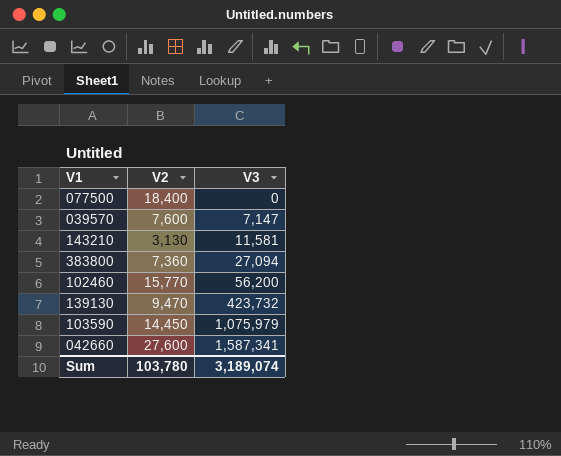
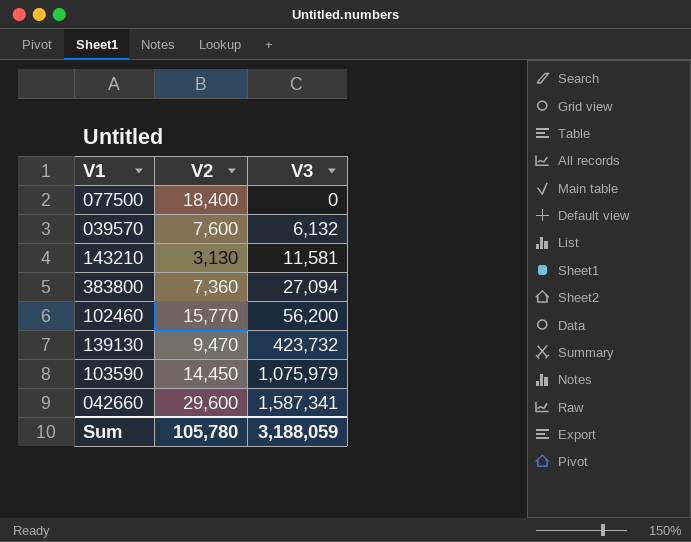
039570 | V3: 7,147 -> 6,132
042660 | V2: 27,600 -> 29,600
Sum | V2: 103,780 -> 105,780
Sum | V3: 3,189,074 -> 3,188,059

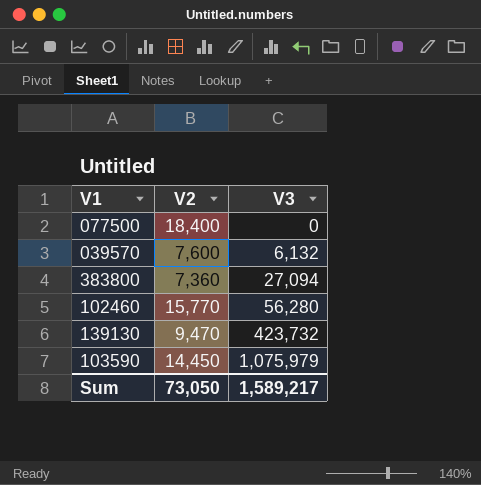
row 143210: 3,130 | 11,581 -> none
row 042660: 29,600 | 1,587,341 -> none
102460 | V3: 56,200 -> 56,280
Sum | V2: 105,780 -> 73,050
Sum | V3: 3,188,059 -> 1,589,217

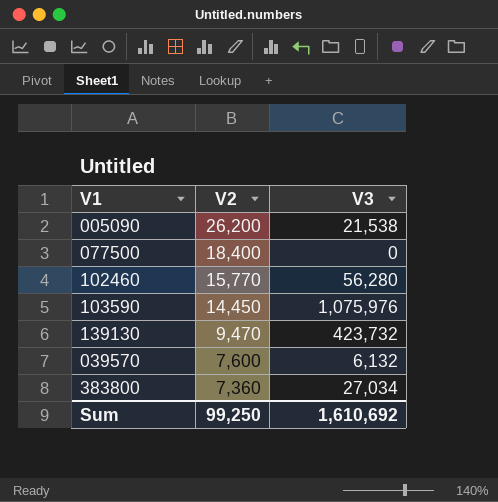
row order: V3 ascending -> V2 descending
row 005090: none -> 26,200 | 21,538
103590 | V3: 1,075,979 -> 1,075,976
383800 | V3: 27,094 -> 27,034
Sum | V2: 73,050 -> 99,250
Sum | V3: 1,589,217 -> 1,610,692

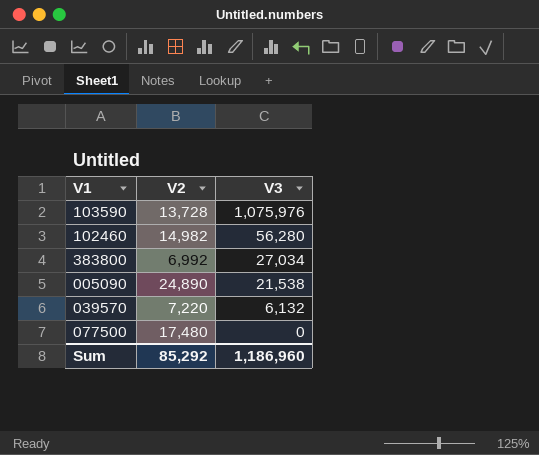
row order: V2 descending -> V3 descending
row 139130: 9,470 | 423,732 -> none
103590 | V2: 14,450 -> 13,728
102460 | V2: 15,770 -> 14,982
383800 | V2: 7,360 -> 6,992
005090 | V2: 26,200 -> 24,890
039570 | V2: 7,600 -> 7,220
077500 | V2: 18,400 -> 17,480
Sum | V2: 99,250 -> 85,292
Sum | V3: 1,610,692 -> 1,186,960

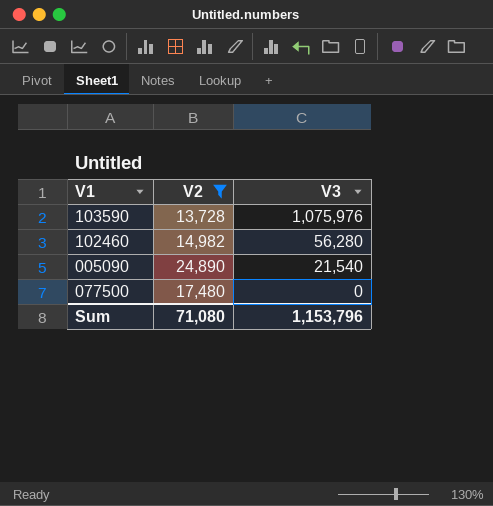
filter: none -> V2 >= 13,728
005090 | V3: 21,538 -> 21,540
Sum | V2: 85,292 -> 71,080
Sum | V3: 1,186,960 -> 1,153,796

